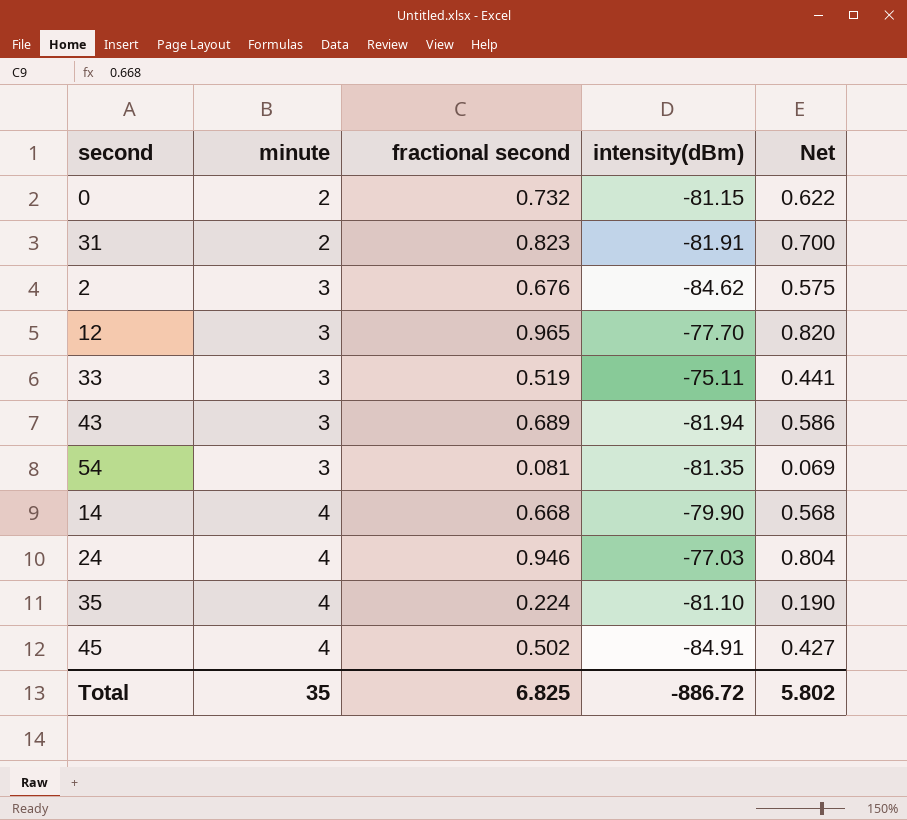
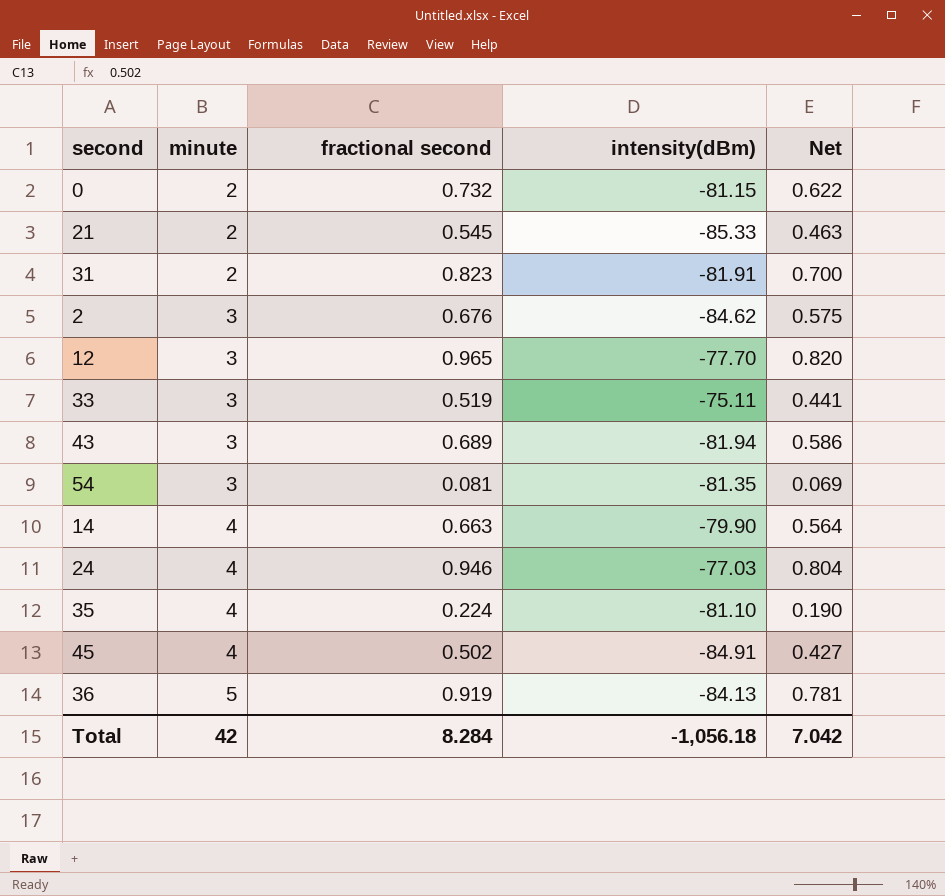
row 21: none -> 2 | 0.545 | -85.33 | 0.463
14 | fractional second: 0.668 -> 0.663
14 | Net: 0.568 -> 0.564
row 36: none -> 5 | 0.919 | -84.13 | 0.781
Total | minute: 35 -> 42
Total | fractional second: 6.825 -> 8.284
Total | intensity(dBm): -886.72 -> -1,056.18
Total | Net: 5.802 -> 7.042

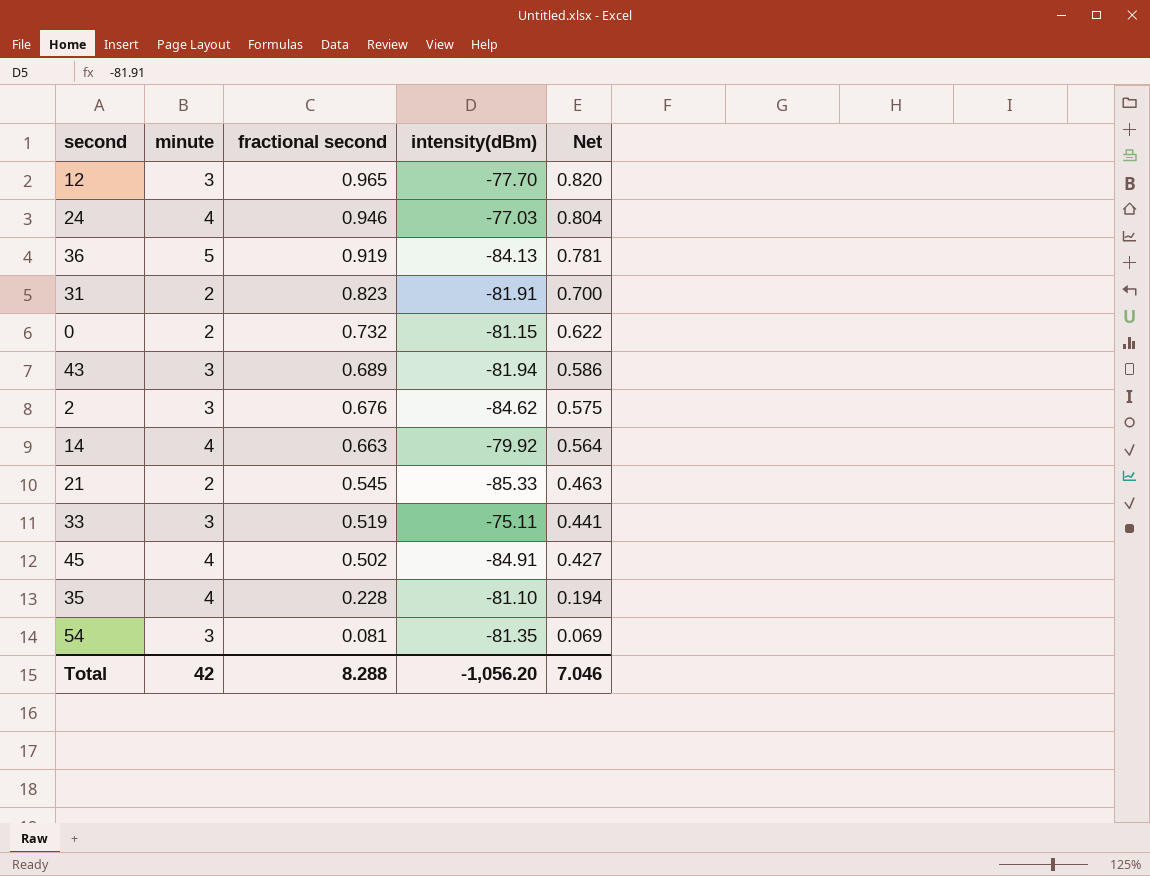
row order: minute ascending -> fractional second descending
14 | intensity(dBm): -79.90 -> -79.92
35 | fractional second: 0.224 -> 0.228
35 | Net: 0.190 -> 0.194
Total | fractional second: 8.284 -> 8.288
Total | intensity(dBm): -1,056.18 -> -1,056.20
Total | Net: 7.042 -> 7.046

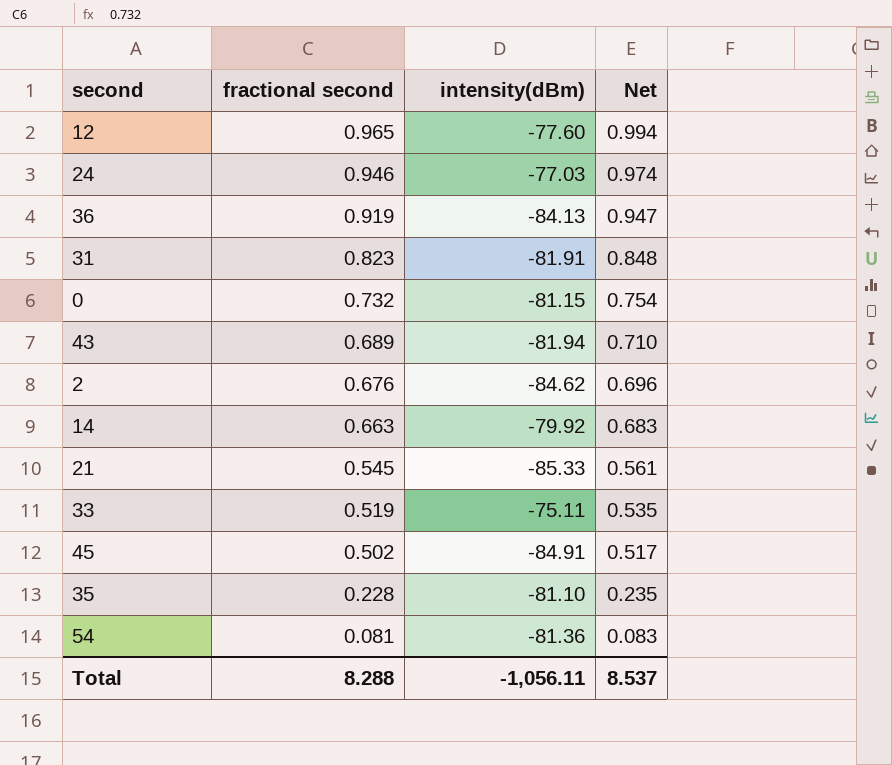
column minute | position: 2 -> none
column Net | formula: [fractional second] * 0.85 -> [fractional second] * 1.03
12 | intensity(dBm): -77.70 -> -77.60
54 | intensity(dBm): -81.35 -> -81.36
Total | intensity(dBm): -1,056.20 -> -1,056.11
Total | Net: 7.046 -> 8.537

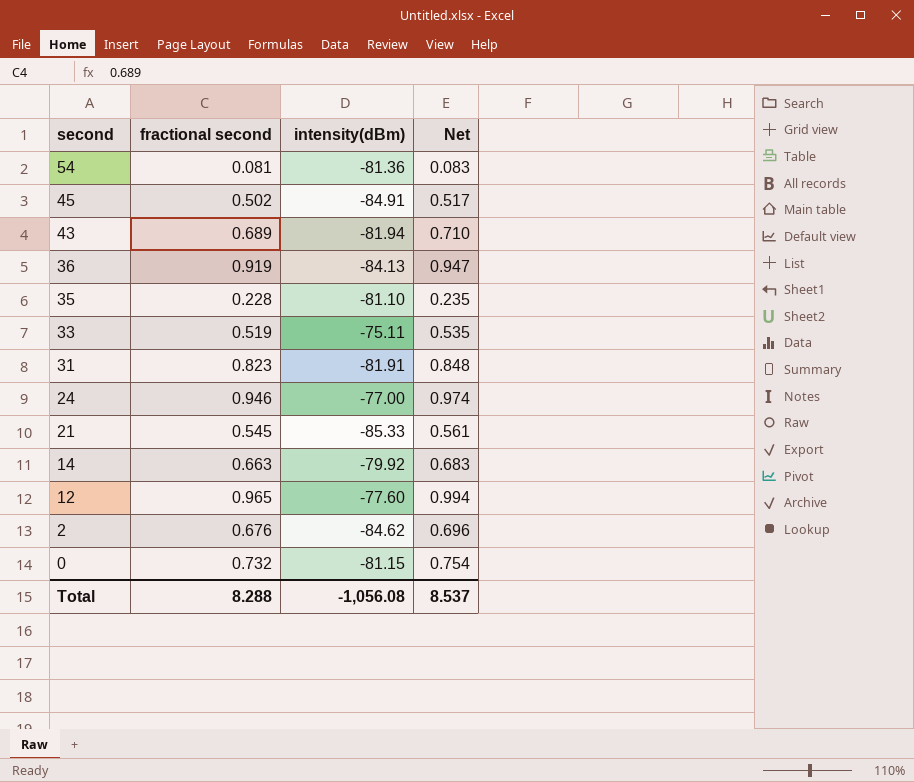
row order: fractional second descending -> second descending
24 | intensity(dBm): -77.03 -> -77.00
Total | intensity(dBm): -1,056.11 -> -1,056.08

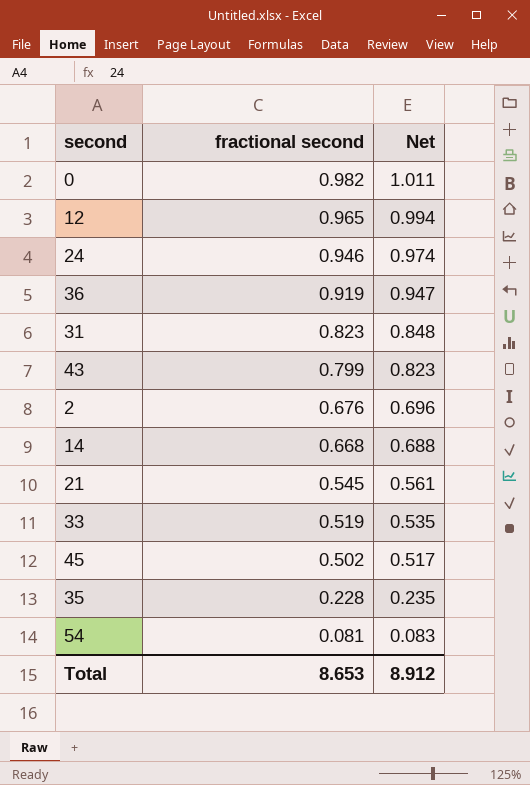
row order: second descending -> fractional second descending
column intensity(dBm) | position: 3 -> none
0 | fractional second: 0.732 -> 0.982
0 | Net: 0.754 -> 1.011
43 | fractional second: 0.689 -> 0.799
43 | Net: 0.710 -> 0.823
14 | fractional second: 0.663 -> 0.668
14 | Net: 0.683 -> 0.688
Total | fractional second: 8.288 -> 8.653
Total | Net: 8.537 -> 8.912

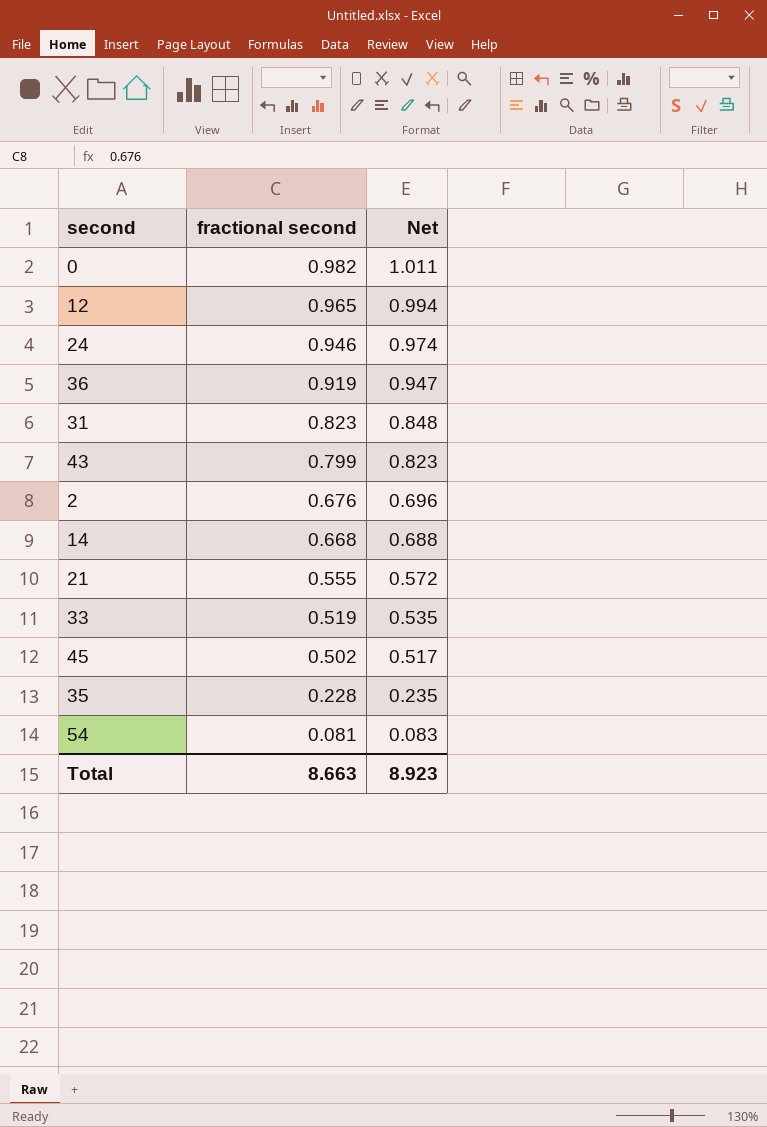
21 | fractional second: 0.545 -> 0.555
21 | Net: 0.561 -> 0.572
Total | fractional second: 8.653 -> 8.663
Total | Net: 8.912 -> 8.923

